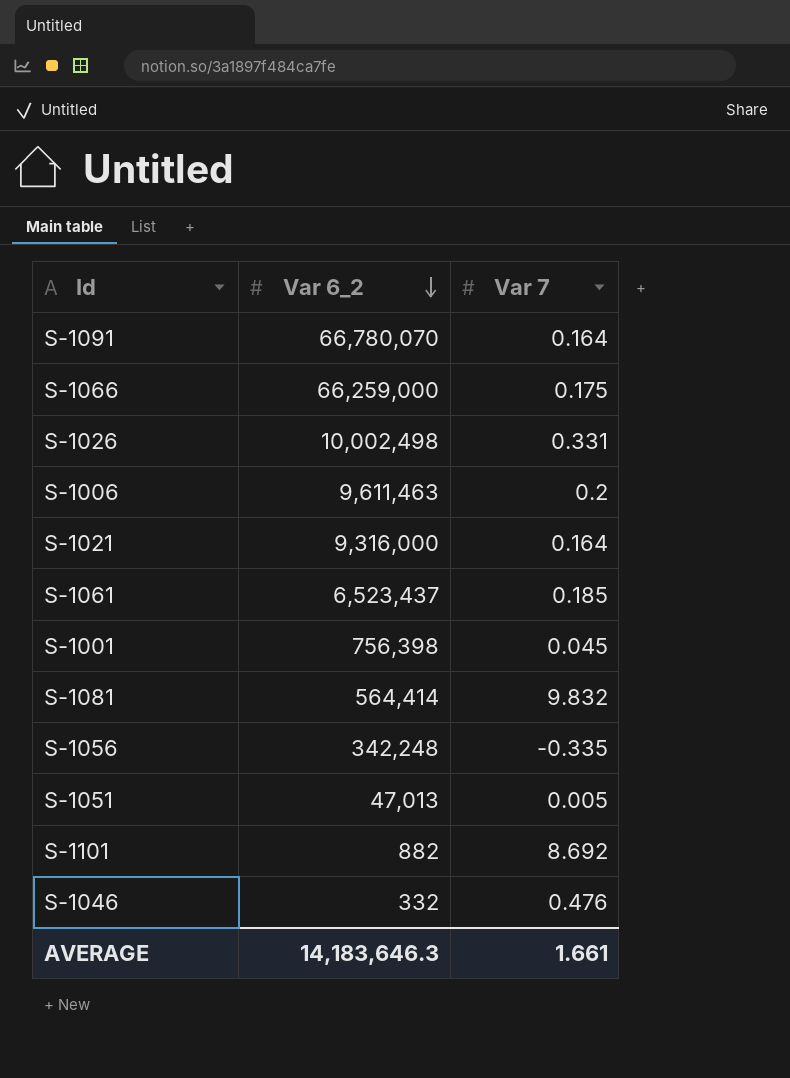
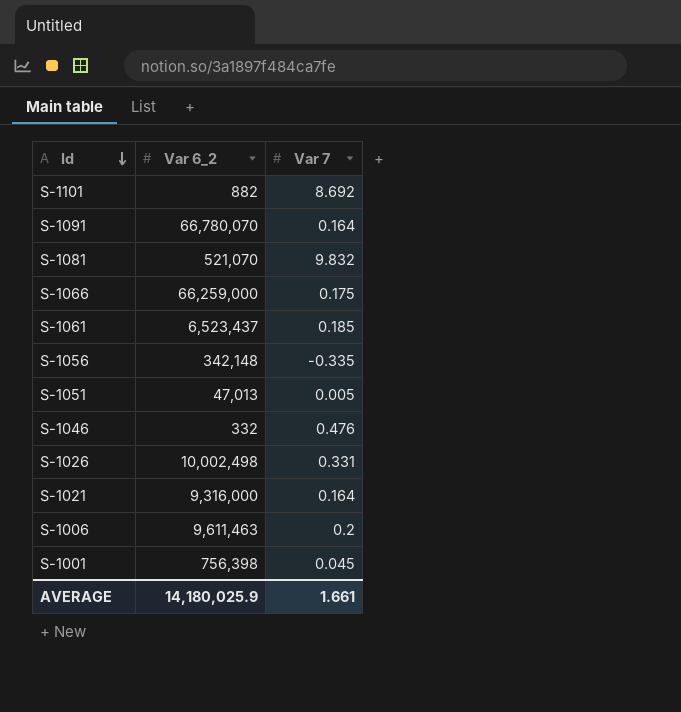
row order: Var 6_2 descending -> Id descending
S-1081 | Var 6_2: 564,414 -> 521,070
S-1056 | Var 6_2: 342,248 -> 342,148
AVERAGE | Var 6_2: 14,183,646.3 -> 14,180,025.9

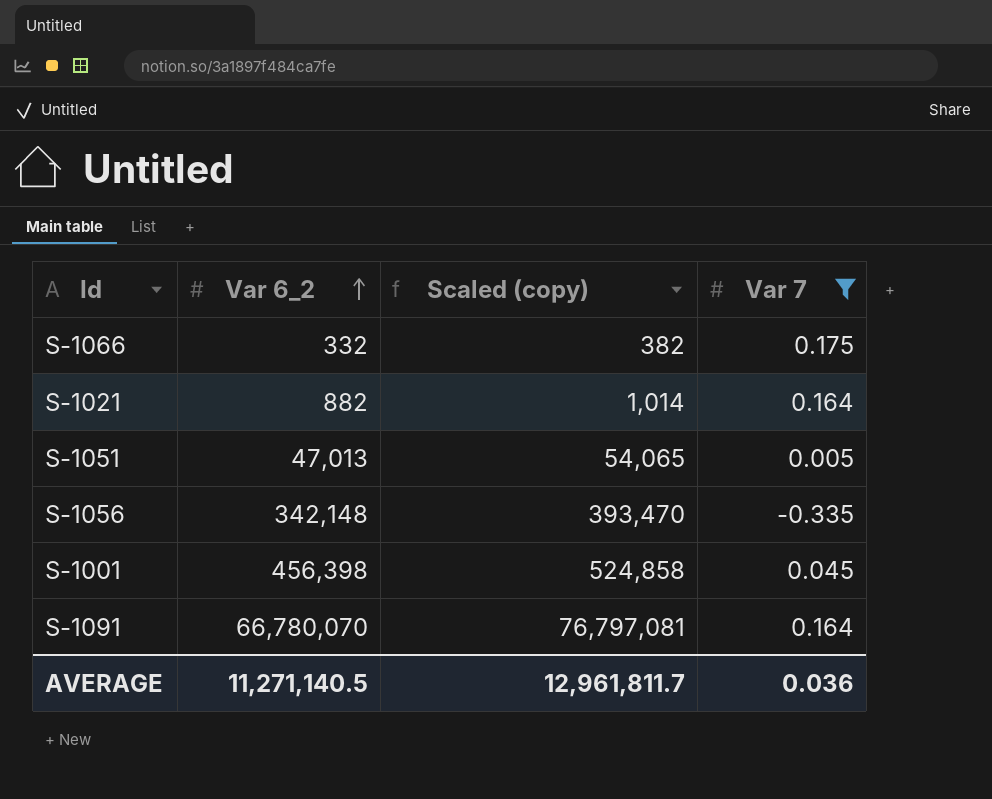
filter: none -> Var 7 <= 0.175
row order: Id descending -> Var 6_2 ascending
column Scaled (copy) | formula: none -> [Var 6_2] * 1.15
S-1066 | Var 6_2: 66,259,000 -> 332
S-1021 | Var 6_2: 9,316,000 -> 882
S-1001 | Var 6_2: 756,398 -> 456,398
AVERAGE | Var 6_2: 14,180,025.9 -> 11,271,140.5
AVERAGE | Var 7: 1.661 -> 0.036

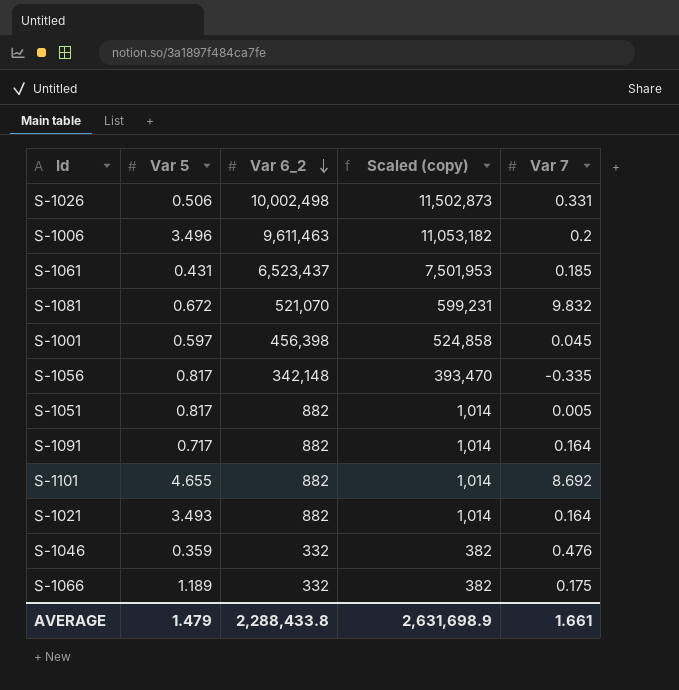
filter: Var 7 <= 0.175 -> none
row order: Var 6_2 ascending -> Var 6_2 descending
column Var 5 | position: none -> 2
S-1051 | Var 6_2: 47,013 -> 882
S-1051 | Scaled (copy): 54,065 -> 1,014
S-1091 | Var 6_2: 66,780,070 -> 882
S-1091 | Scaled (copy): 76,797,081 -> 1,014
AVERAGE | Var 6_2: 11,271,140.5 -> 2,288,433.8
AVERAGE | Scaled (copy): 12,961,811.7 -> 2,631,698.9
AVERAGE | Var 7: 0.036 -> 1.661

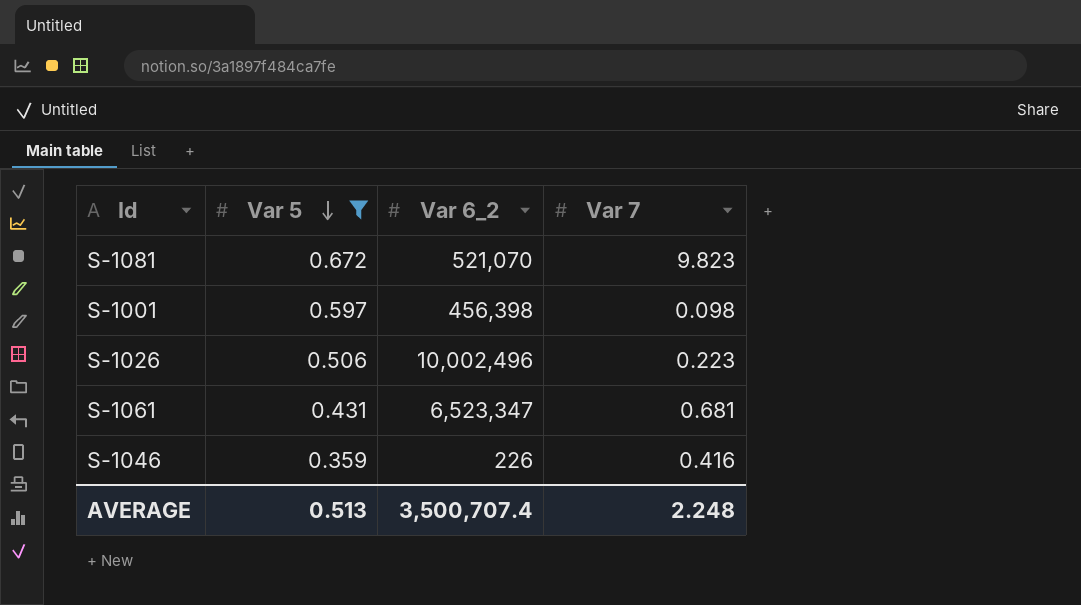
filter: none -> Var 5 <= 0.672
row order: Var 6_2 descending -> Var 5 descending
column Scaled (copy) | formula: [Var 6_2] * 1.15 -> none
S-1081 | Var 7: 9.832 -> 9.823
S-1001 | Var 7: 0.045 -> 0.098
S-1026 | Var 6_2: 10,002,498 -> 10,002,496
S-1026 | Var 7: 0.331 -> 0.223
S-1061 | Var 6_2: 6,523,437 -> 6,523,347
S-1061 | Var 7: 0.185 -> 0.681
S-1046 | Var 6_2: 332 -> 226
S-1046 | Var 7: 0.476 -> 0.416
AVERAGE | Var 5: 1.479 -> 0.513
AVERAGE | Var 6_2: 2,288,433.8 -> 3,500,707.4
AVERAGE | Var 7: 1.661 -> 2.248

